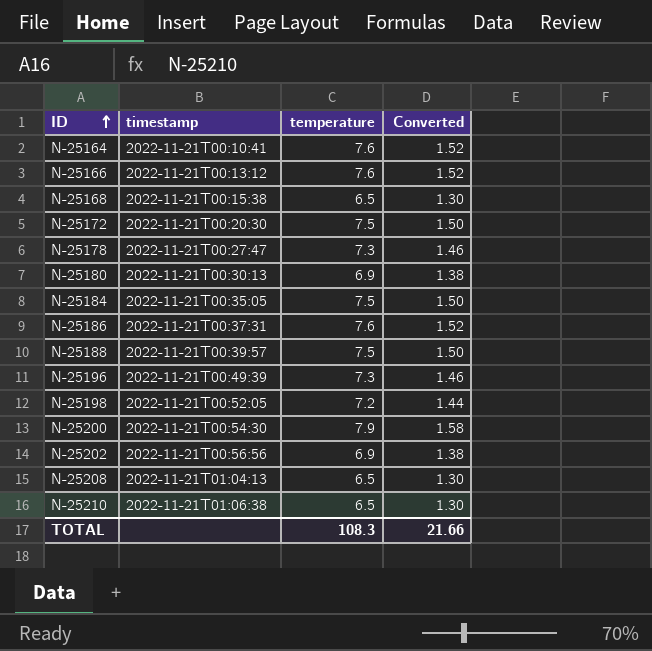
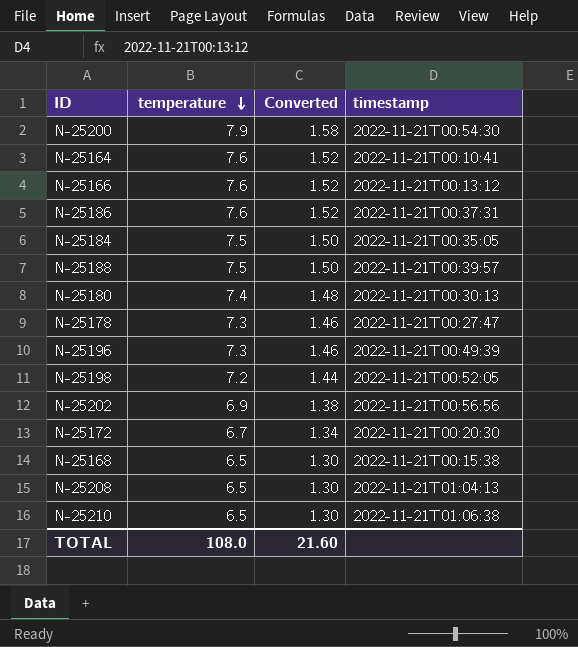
row order: ID ascending -> temperature descending
column timestamp | position: 2 -> 4
N-25180 | temperature: 6.9 -> 7.4
N-25180 | Converted: 1.38 -> 1.48
N-25172 | temperature: 7.5 -> 6.7
N-25172 | Converted: 1.50 -> 1.34
TOTAL | temperature: 108.3 -> 108.0
TOTAL | Converted: 21.66 -> 21.60

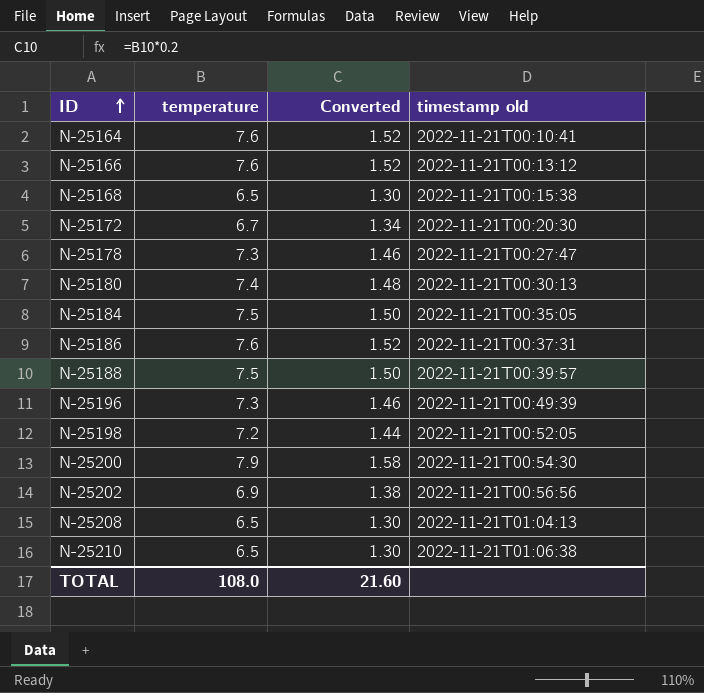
row order: temperature descending -> ID ascending
column name: timestamp -> timestamp old

